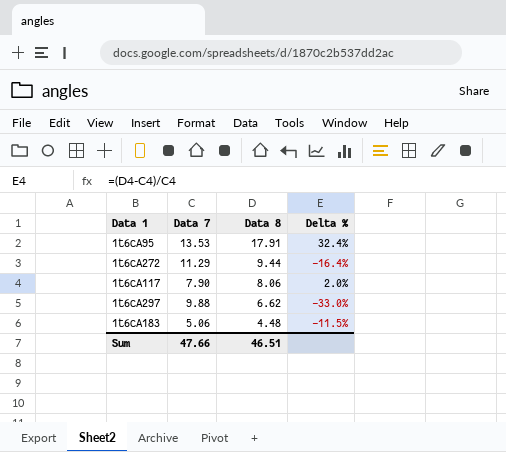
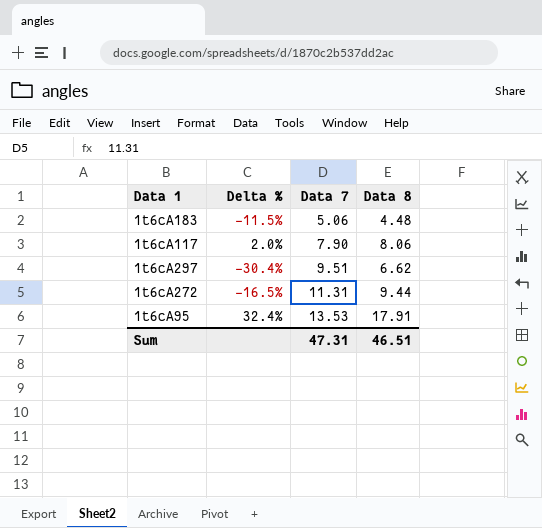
row order: Data 8 descending -> Data 7 ascending
column Delta % | position: 4 -> 2
1t6cA297 | Delta %: -33.0% -> -30.4%
1t6cA297 | Data 7: 9.88 -> 9.51
1t6cA272 | Delta %: -16.4% -> -16.5%
1t6cA272 | Data 7: 11.29 -> 11.31
Sum | Data 7: 47.66 -> 47.31

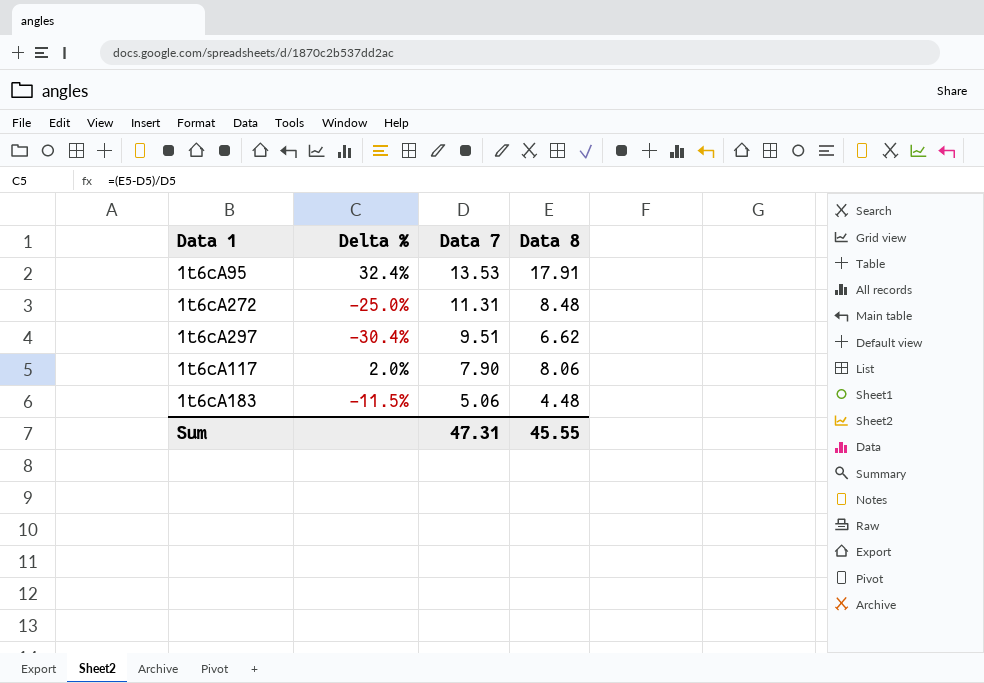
row order: Data 7 ascending -> Data 7 descending
1t6cA272 | Delta %: -16.5% -> -25.0%
1t6cA272 | Data 8: 9.44 -> 8.48
Sum | Data 8: 46.51 -> 45.55

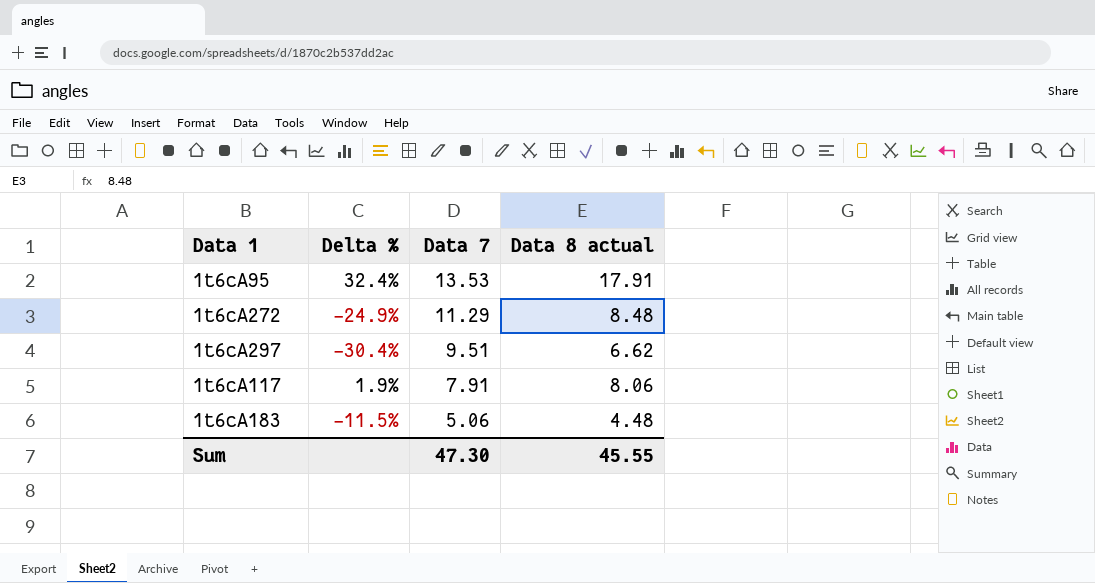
column name: Data 8 -> Data 8 actual
1t6cA272 | Delta %: -25.0% -> -24.9%
1t6cA272 | Data 7: 11.31 -> 11.29
1t6cA117 | Delta %: 2.0% -> 1.9%
1t6cA117 | Data 7: 7.90 -> 7.91
Sum | Data 7: 47.31 -> 47.30

